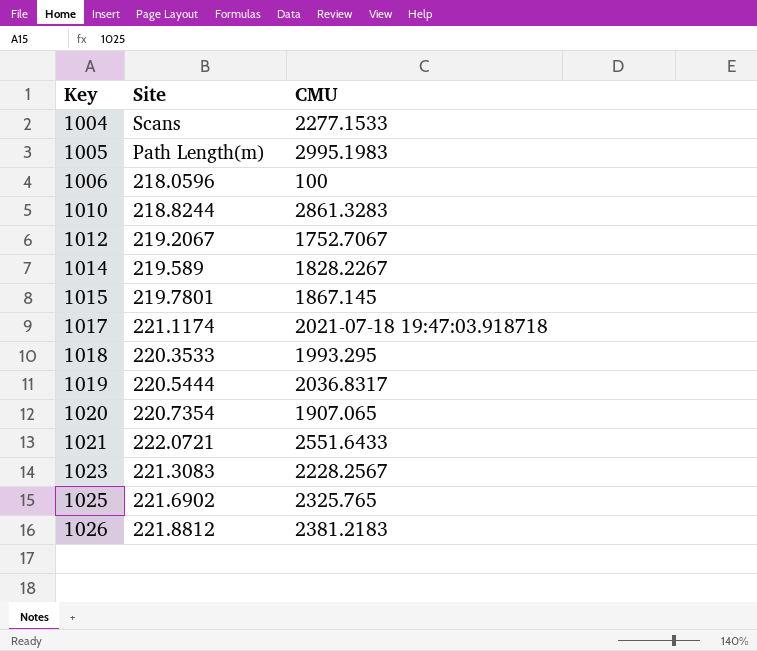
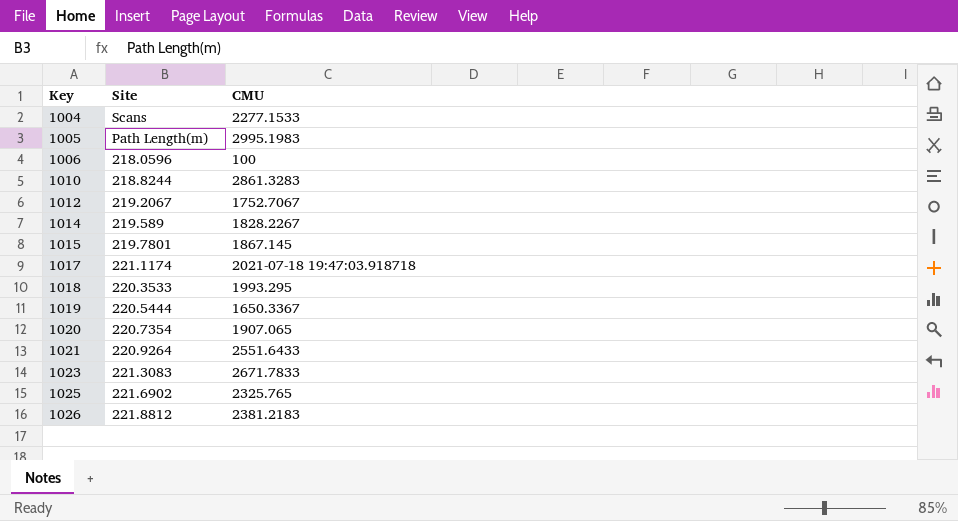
1019 | CMU: 2036.8317 -> 1650.3367
1021 | Site: 222.0721 -> 220.9264
1023 | CMU: 2228.2567 -> 2671.7833

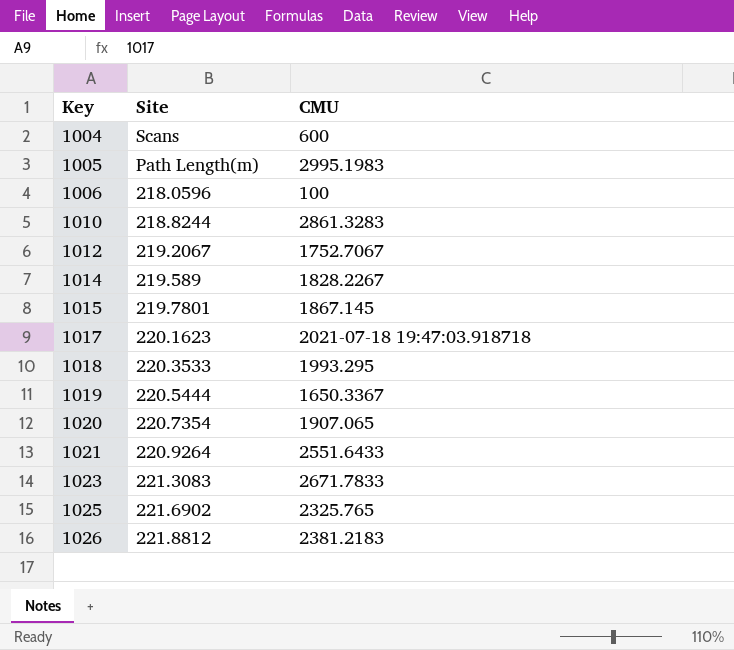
1004 | CMU: 2277.1533 -> 600
1017 | Site: 221.1174 -> 220.1623

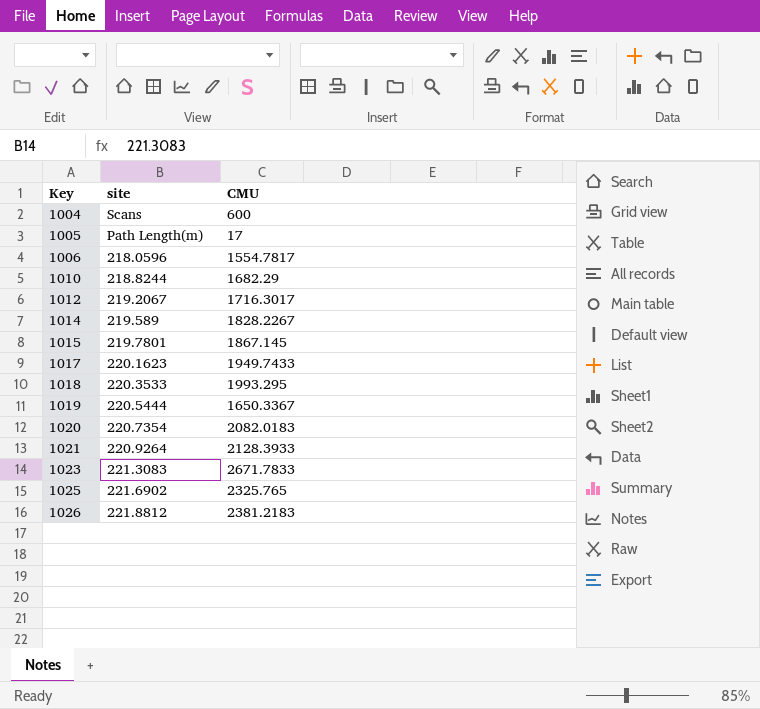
column name: Site -> site
1005 | CMU: 2995.1983 -> 17
1006 | CMU: 100 -> 1554.7817
1010 | CMU: 2861.3283 -> 1682.29
1012 | CMU: 1752.7067 -> 1716.3017
1017 | CMU: 2021-07-18 19:47:03.918718 -> 1949.7433
1020 | CMU: 1907.065 -> 2082.0183
1021 | CMU: 2551.6433 -> 2128.3933

